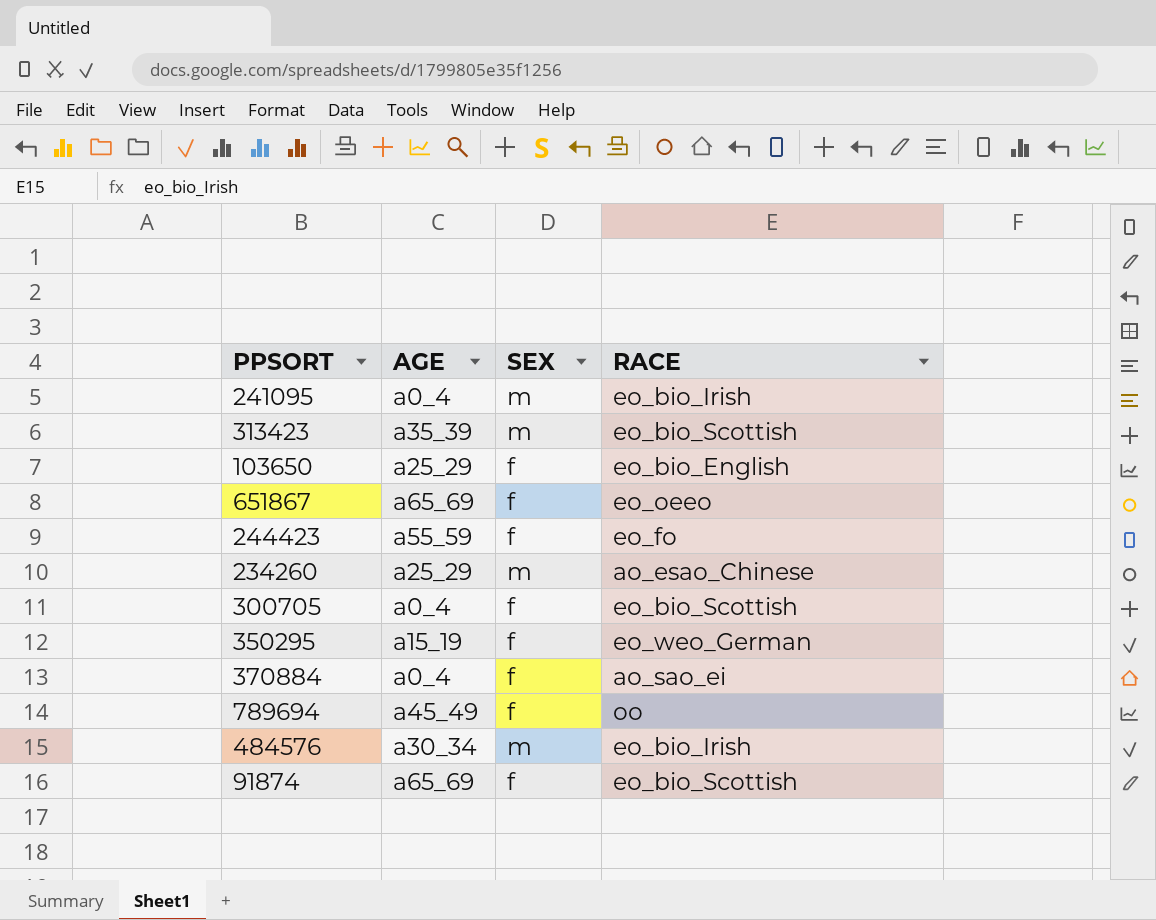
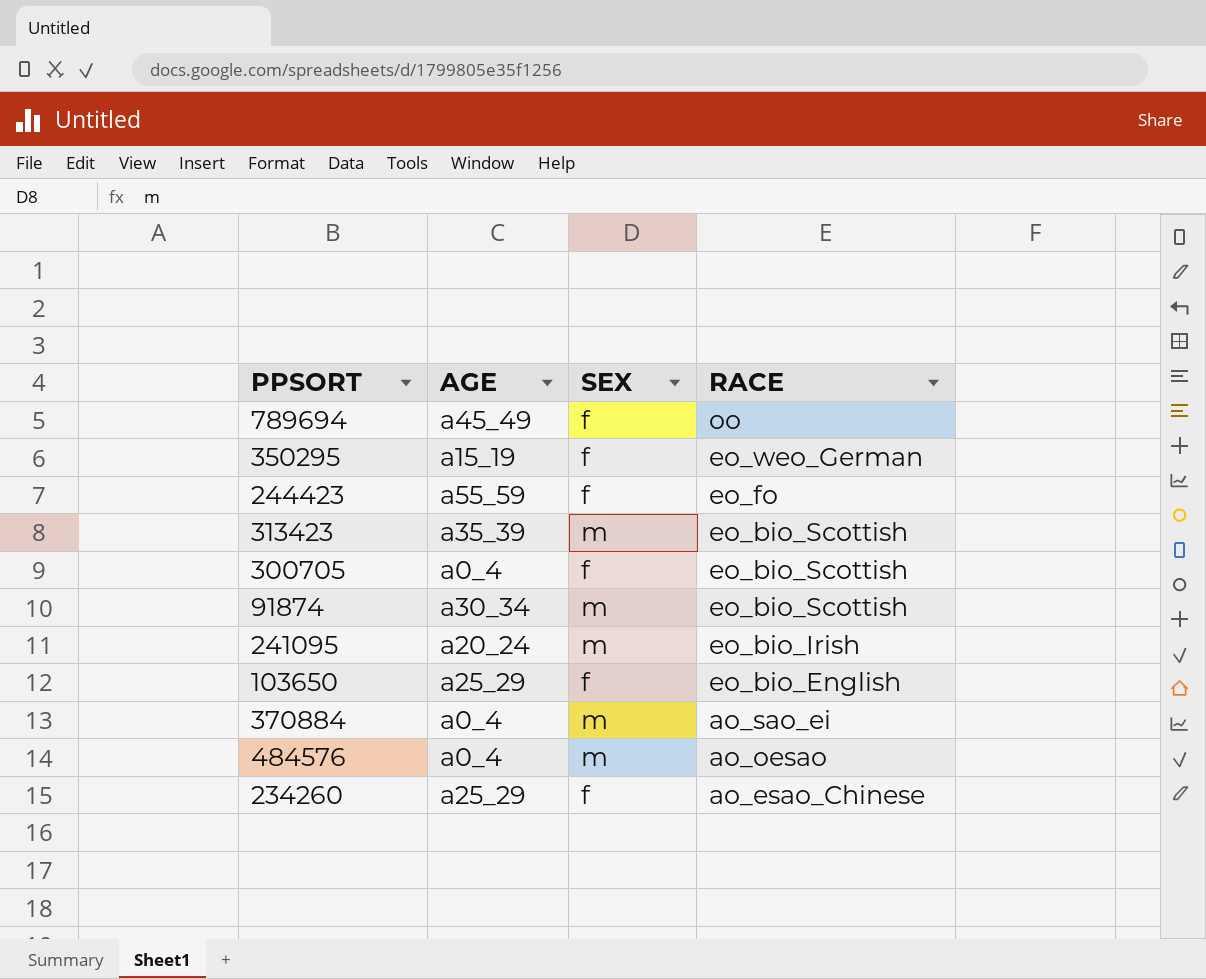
row order: none -> RACE descending
row 651867: a65_69 | f | eo_oeeo -> none
91874 | AGE: a65_69 -> a30_34
91874 | SEX: f -> m
241095 | AGE: a0_4 -> a20_24
370884 | SEX: f -> m
484576 | AGE: a30_34 -> a0_4
484576 | RACE: eo_bio_Irish -> ao_oesao
234260 | SEX: m -> f

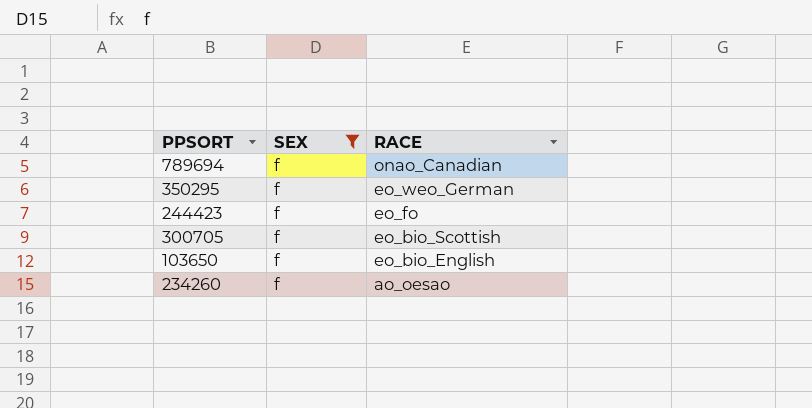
filter: none -> SEX = f
column AGE | position: 2 -> none
789694 | RACE: oo -> onao_Canadian
234260 | RACE: ao_esao_Chinese -> ao_oesao

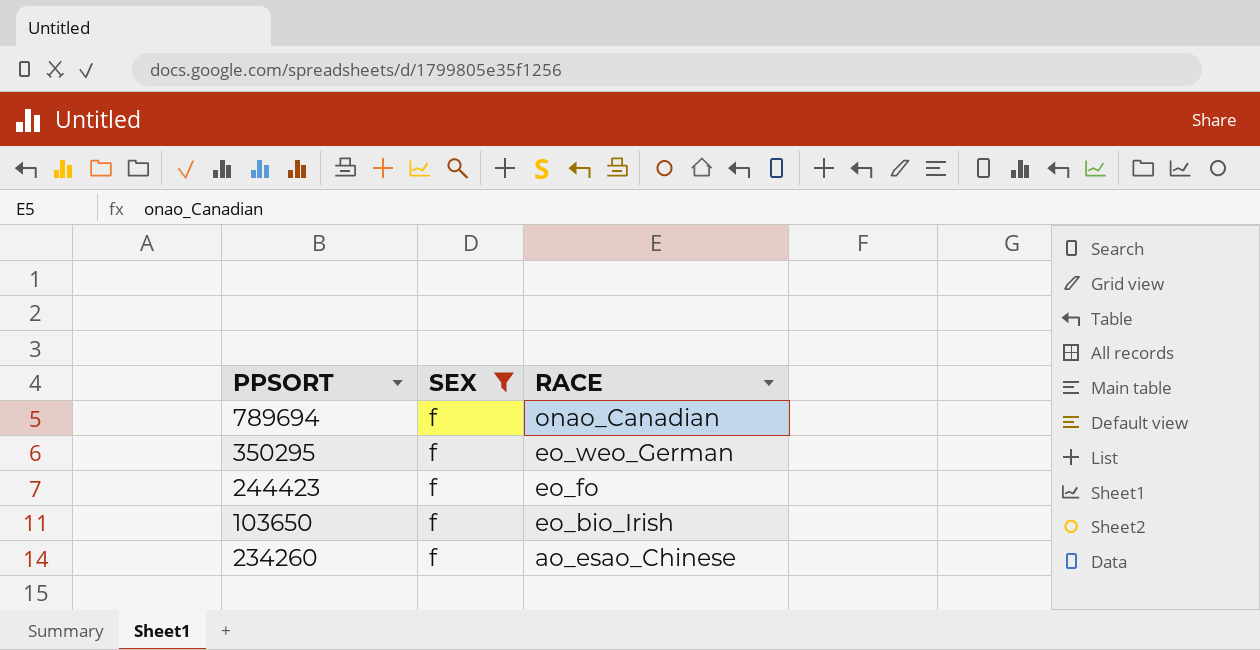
row 300705: f | eo_bio_Scottish -> none
103650 | RACE: eo_bio_English -> eo_bio_Irish
234260 | RACE: ao_oesao -> ao_esao_Chinese

